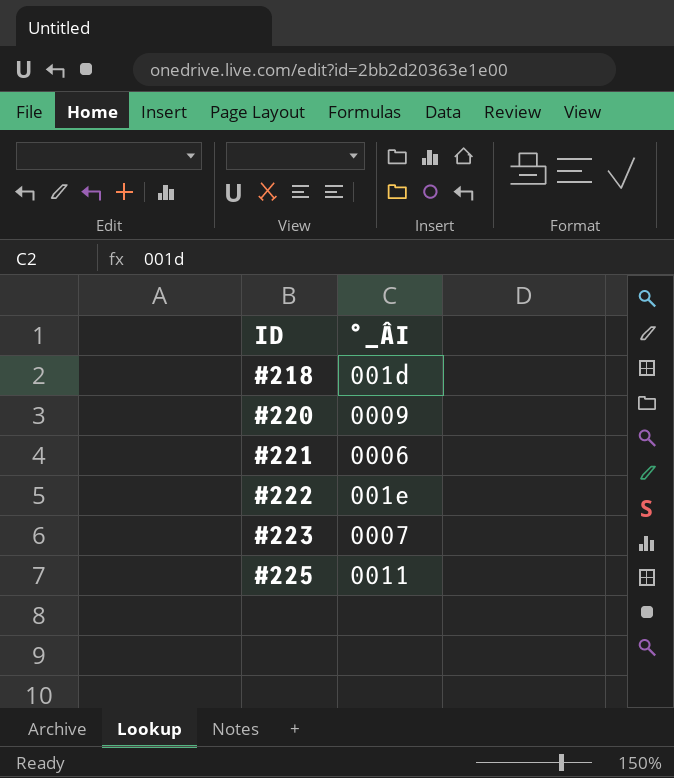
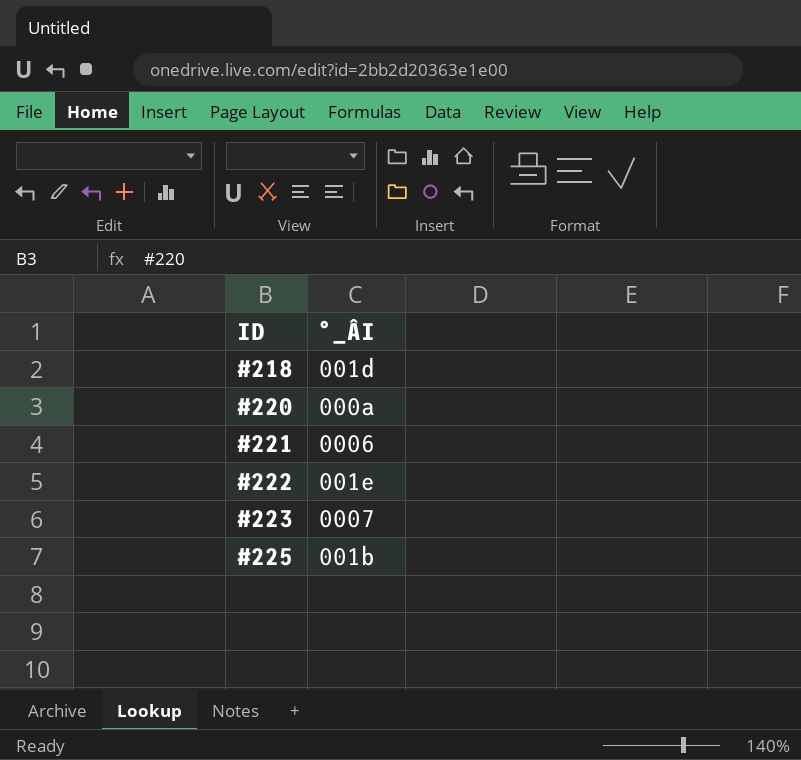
#220 | °_ÂI: 0009 -> 000a
#225 | °_ÂI: 0011 -> 001b

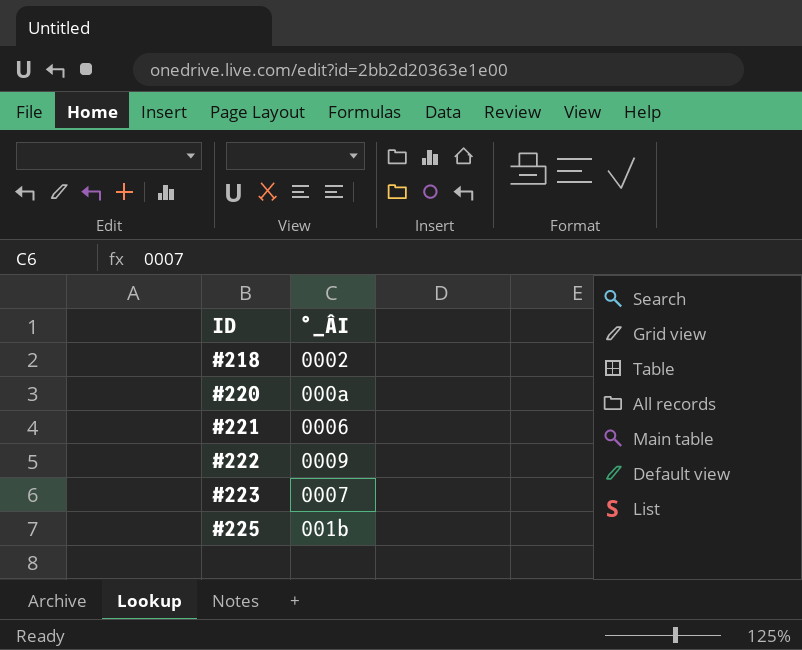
#218 | °_ÂI: 001d -> 0002
#222 | °_ÂI: 001e -> 0009

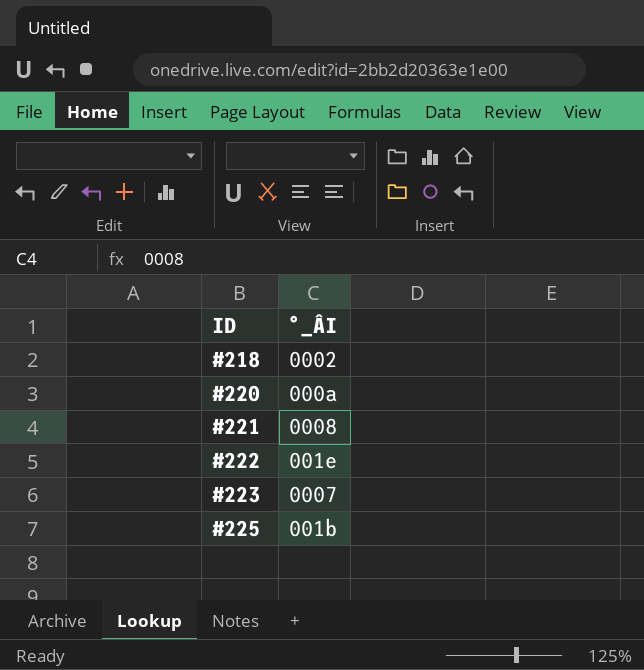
#221 | °_ÂI: 0006 -> 0008
#222 | °_ÂI: 0009 -> 001e

